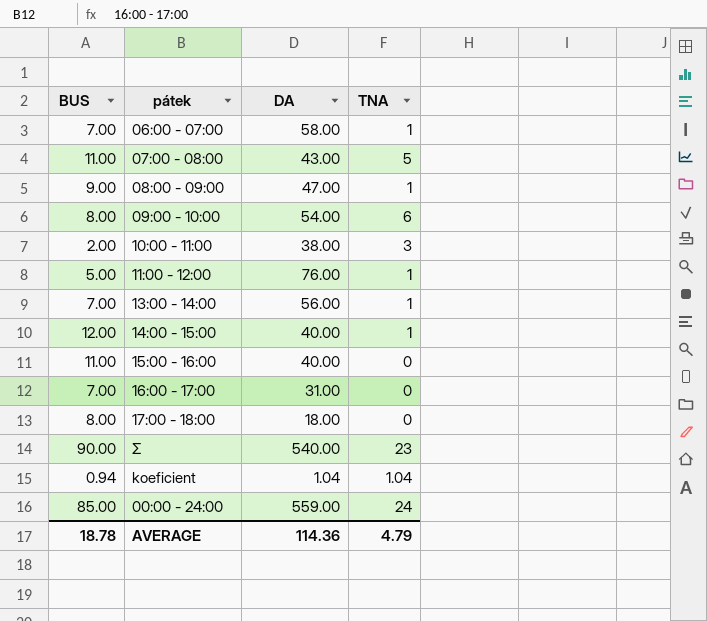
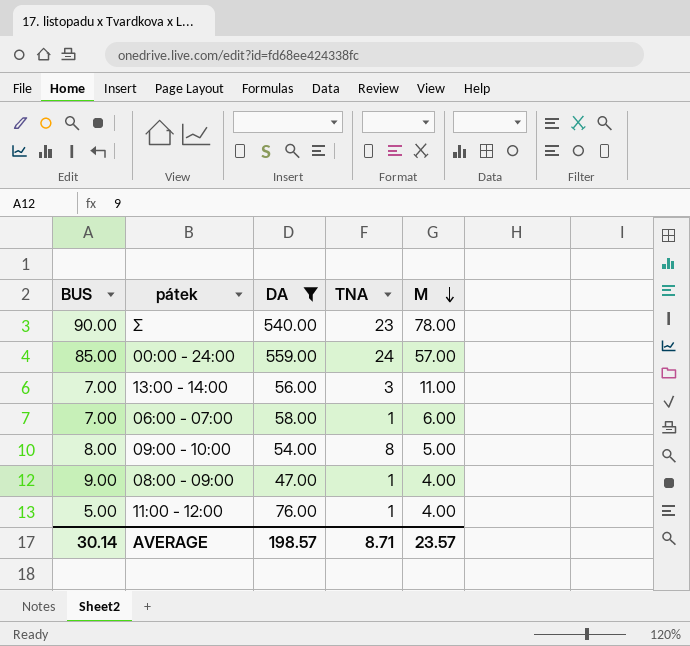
filter: none -> DA >= 47.00
row order: none -> M descending
column M | position: none -> 5
13:00 - 14:00 | TNA: 1 -> 3
09:00 - 10:00 | TNA: 6 -> 8
AVERAGE | BUS: 18.78 -> 30.14
AVERAGE | DA: 114.36 -> 198.57
AVERAGE | TNA: 4.79 -> 8.71

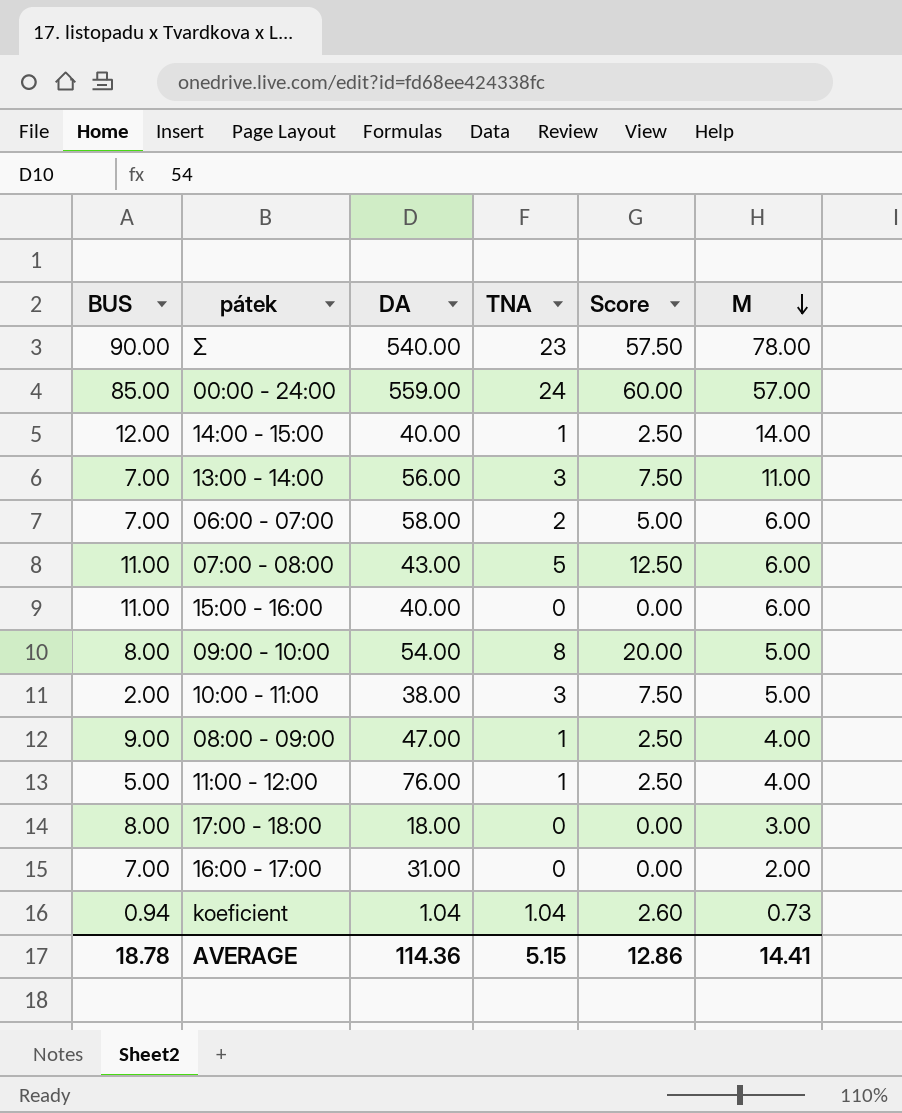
filter: DA >= 47.00 -> none
column Score | formula: none -> [TNA] * 2.5
06:00 - 07:00 | TNA: 1 -> 2
AVERAGE | BUS: 30.14 -> 18.78
AVERAGE | DA: 198.57 -> 114.36
AVERAGE | TNA: 8.71 -> 5.15
AVERAGE | M: 23.57 -> 14.41

